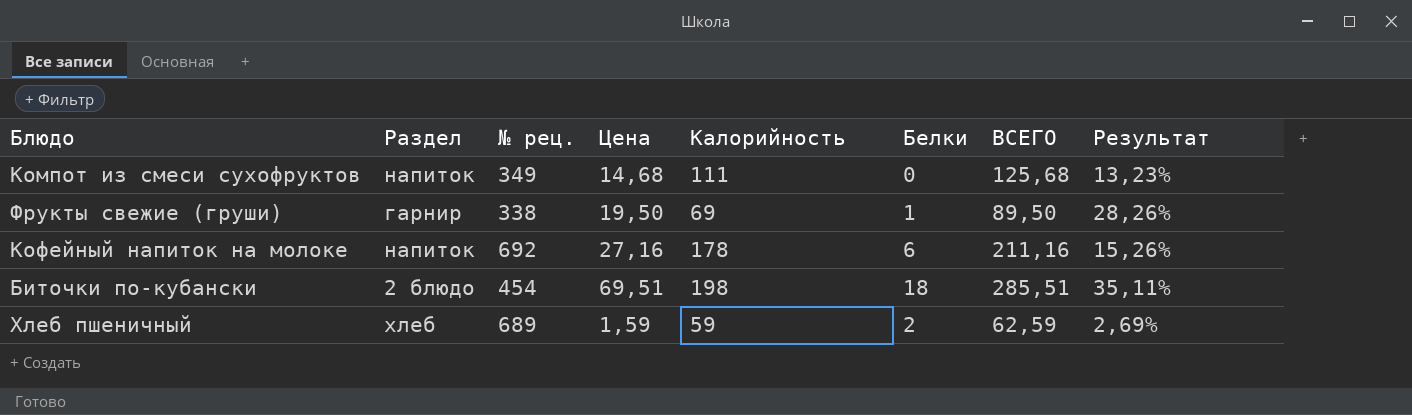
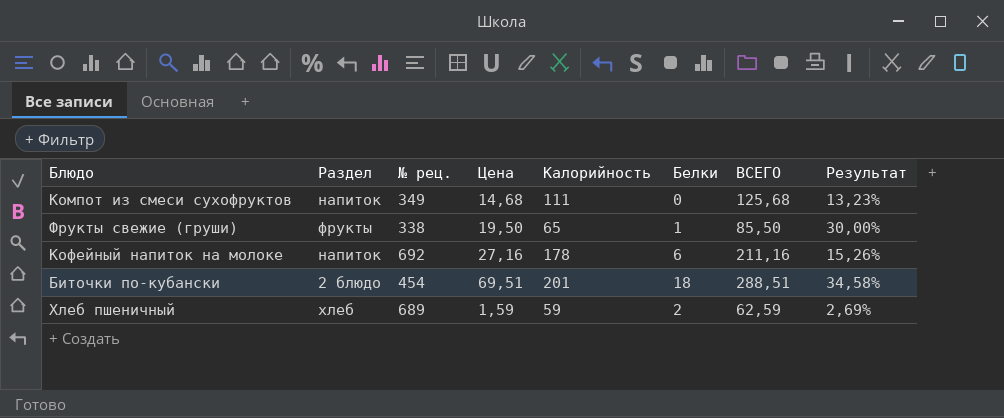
Фрукты свежие (груши) | Раздел: гарнир -> фрукты
Фрукты свежие (груши) | Калорийность: 69 -> 65
Фрукты свежие (груши) | ВСЕГО: 89,50 -> 85,50
Фрукты свежие (груши) | Результат: 28,26% -> 30,00%
Биточки по-кубански | Калорийность: 198 -> 201
Биточки по-кубански | ВСЕГО: 285,51 -> 288,51
Биточки по-кубански | Результат: 35,11% -> 34,58%

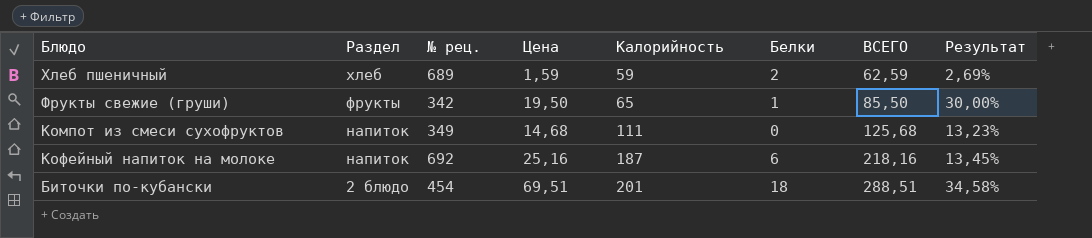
row order: none -> Раздел descending
Фрукты свежие (груши) | № рец.: 338 -> 342
Кофейный напиток на молоке | Цена: 27,16 -> 25,16
Кофейный напиток на молоке | Калорийность: 178 -> 187
Кофейный напиток на молоке | ВСЕГО: 211,16 -> 218,16
Кофейный напиток на молоке | Результат: 15,26% -> 13,45%

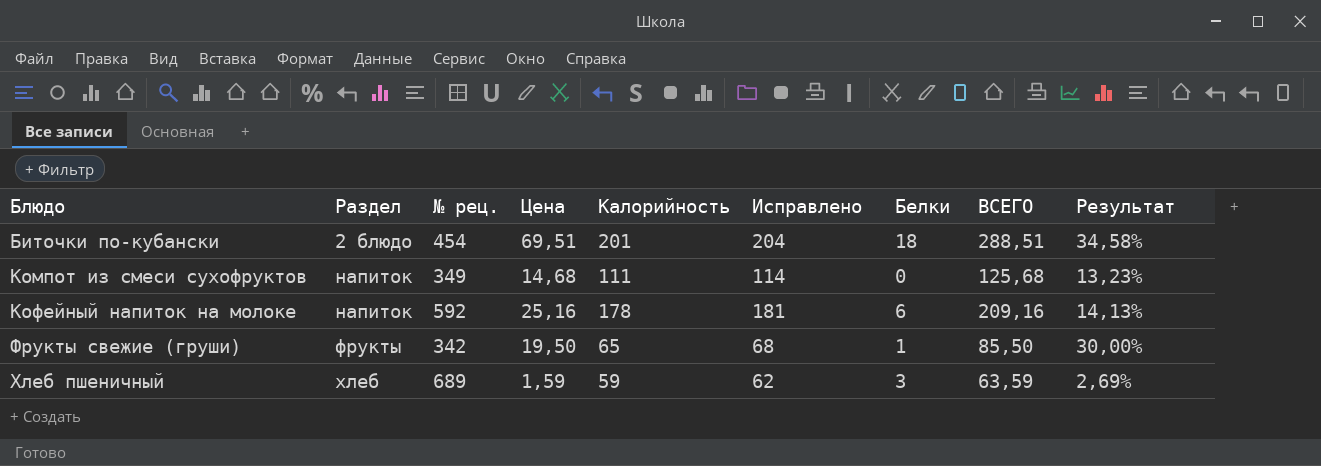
row order: Раздел descending -> Блюдо ascending
column Исправлено | formula: none -> [Калорийность] + 3
Кофейный напиток на молоке | № рец.: 692 -> 592
Кофейный напиток на молоке | Калорийность: 187 -> 178
Кофейный напиток на молоке | ВСЕГО: 218,16 -> 209,16
Кофейный напиток на молоке | Результат: 13,45% -> 14,13%
Хлеб пшеничный | Белки: 2 -> 3
Хлеб пшеничный | ВСЕГО: 62,59 -> 63,59

